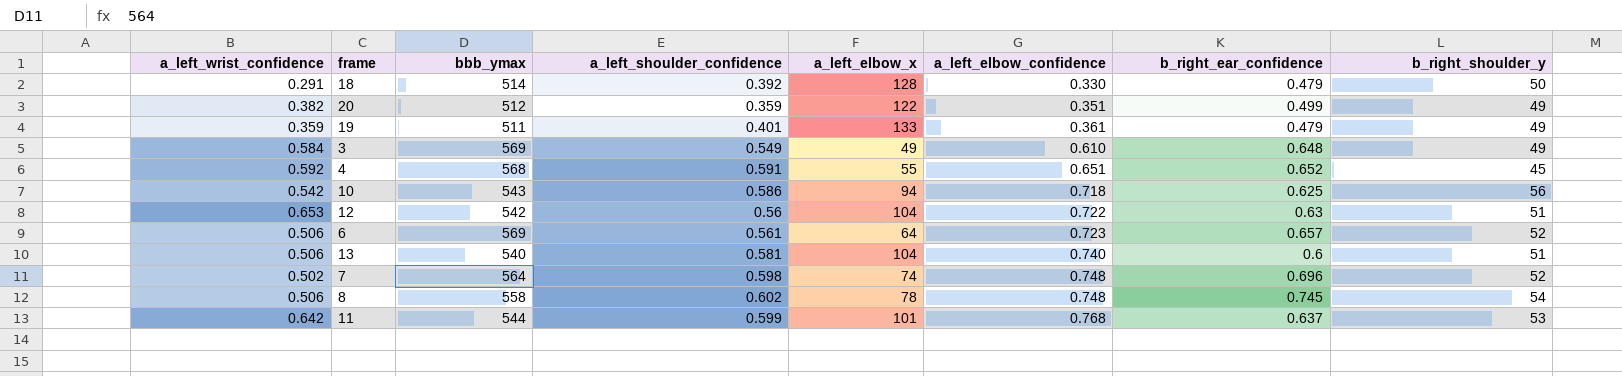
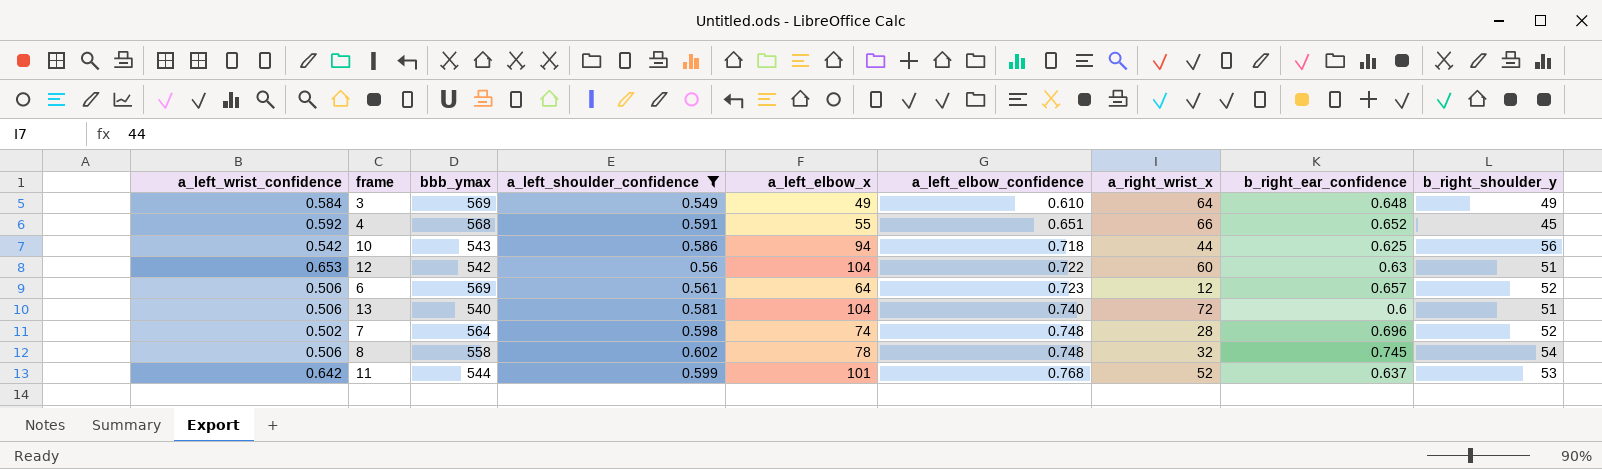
filter: none -> a_left_shoulder_confidence >= 0.549
column a_right_wrist_x | position: none -> 7

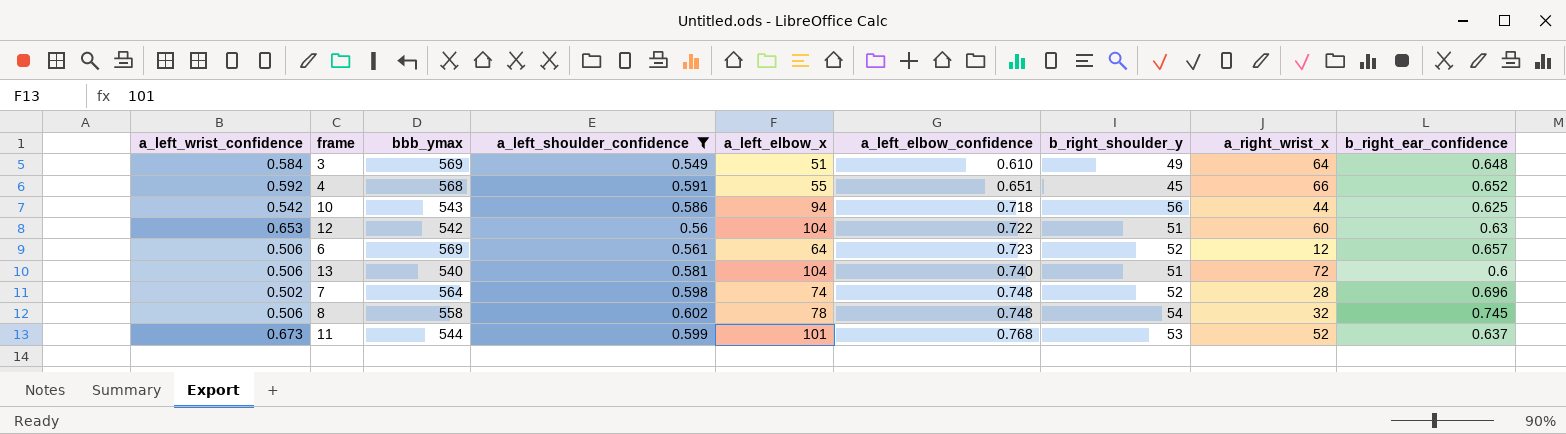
column b_right_shoulder_y | position: 9 -> 7
3 | a_left_elbow_x: 49 -> 51
11 | a_left_wrist_confidence: 0.642 -> 0.673

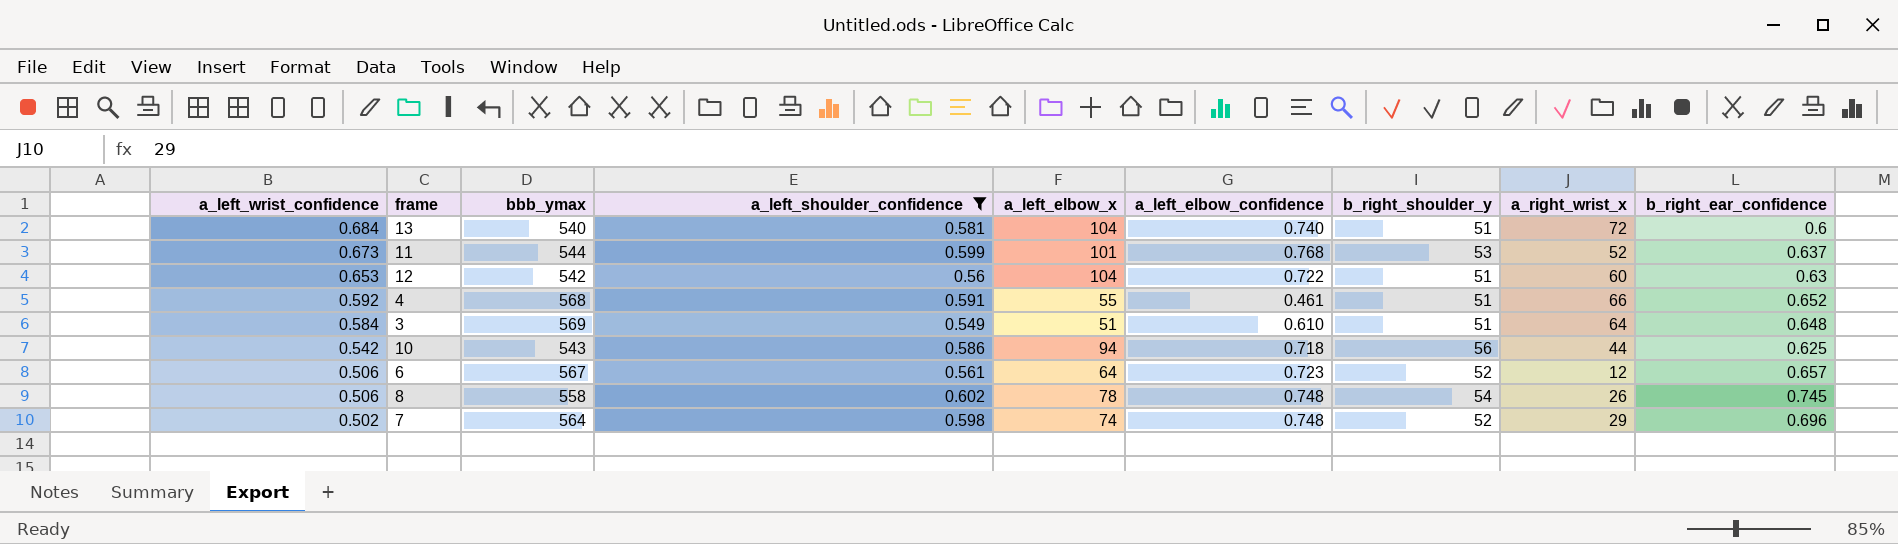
row order: a_left_elbow_confidence ascending -> a_left_wrist_confidence descending
13 | a_left_wrist_confidence: 0.506 -> 0.684
4 | a_left_elbow_confidence: 0.651 -> 0.461
4 | b_right_shoulder_y: 45 -> 51
3 | b_right_shoulder_y: 49 -> 51
6 | bbb_ymax: 569 -> 567
8 | a_right_wrist_x: 32 -> 26
7 | a_right_wrist_x: 28 -> 29

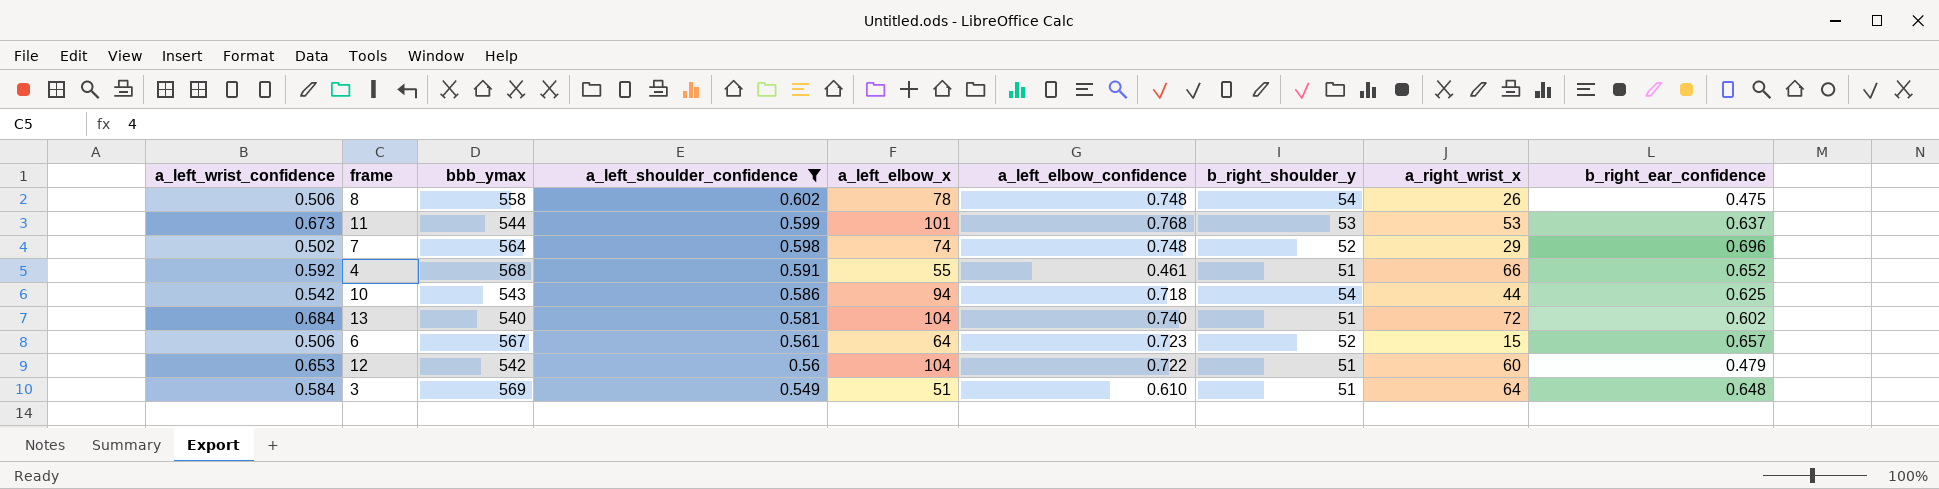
row order: a_left_wrist_confidence descending -> a_left_shoulder_confidence descending
8 | b_right_ear_confidence: 0.745 -> 0.475
11 | a_right_wrist_x: 52 -> 53
10 | b_right_shoulder_y: 56 -> 54
13 | b_right_ear_confidence: 0.6 -> 0.602
6 | a_right_wrist_x: 12 -> 15
12 | b_right_ear_confidence: 0.63 -> 0.479

